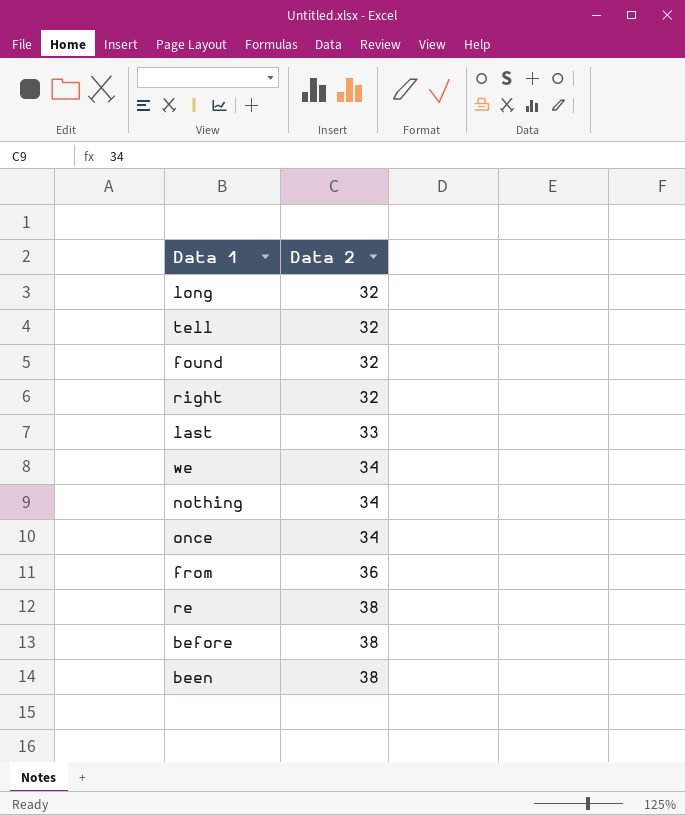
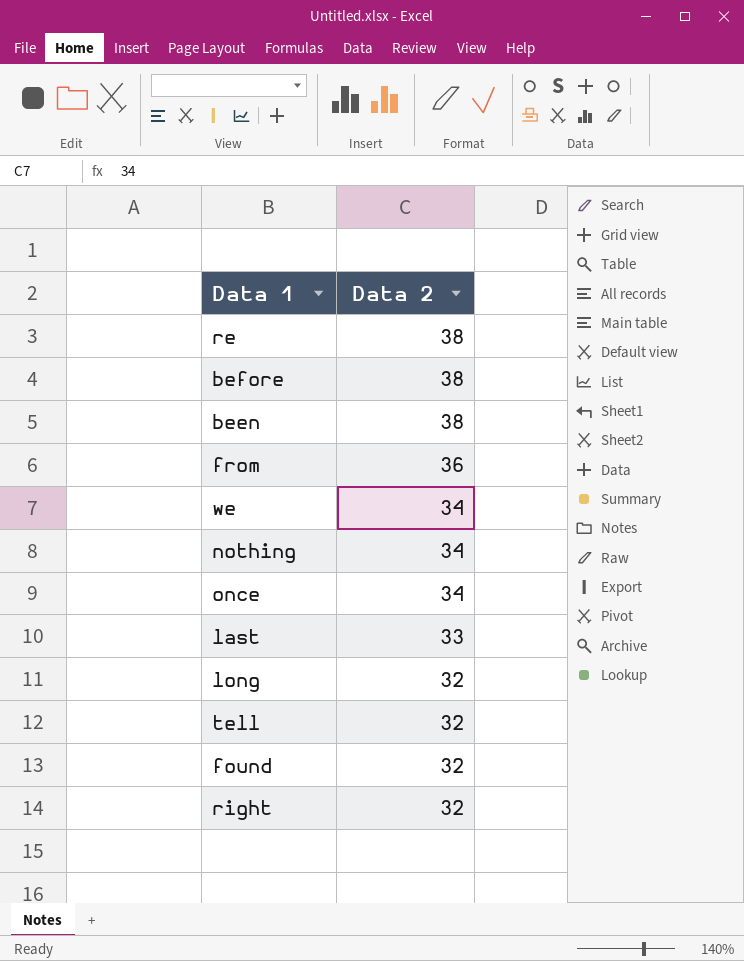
row order: Data 2 ascending -> Data 2 descending

